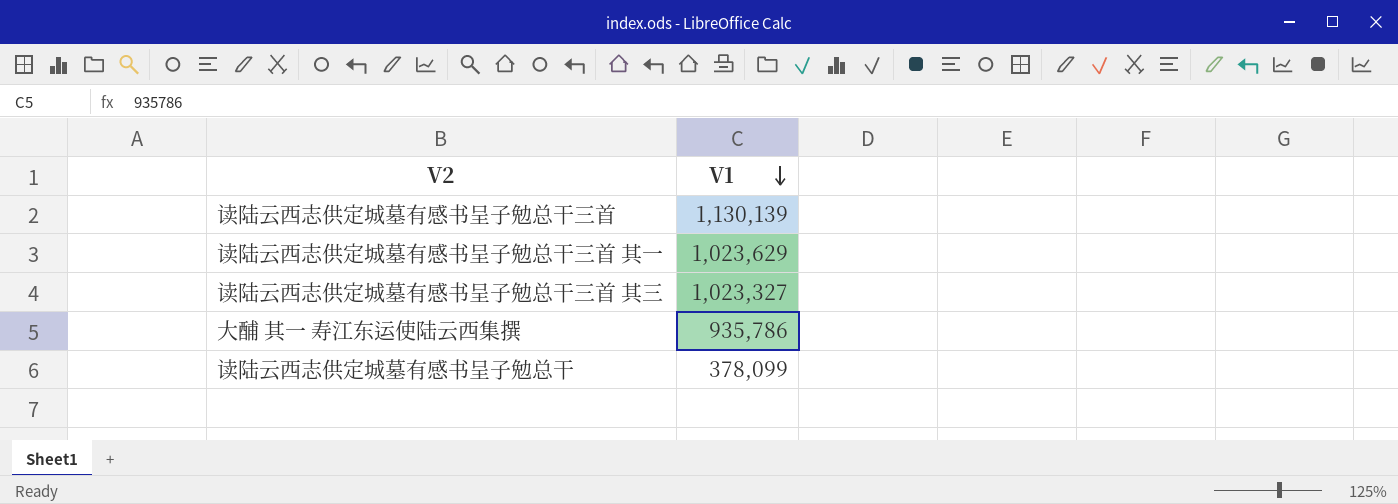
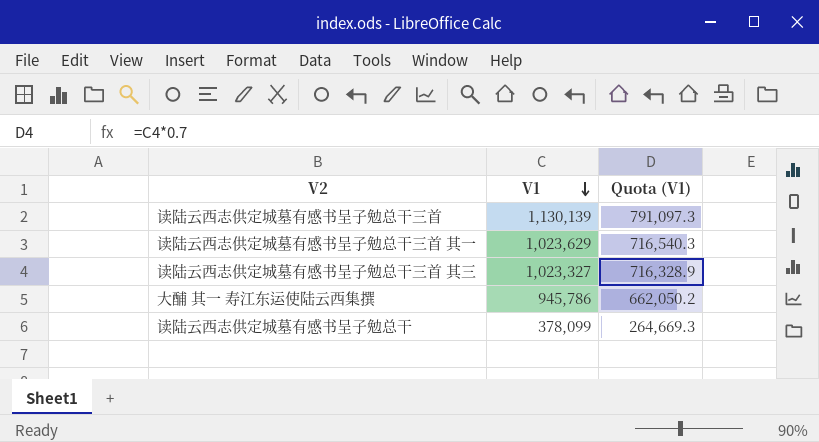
column Quota (V1) | formula: none -> [V1] * 0.7
大酺 其一 寿江东运使陆云西集撰 | V1: 935,786 -> 945,786

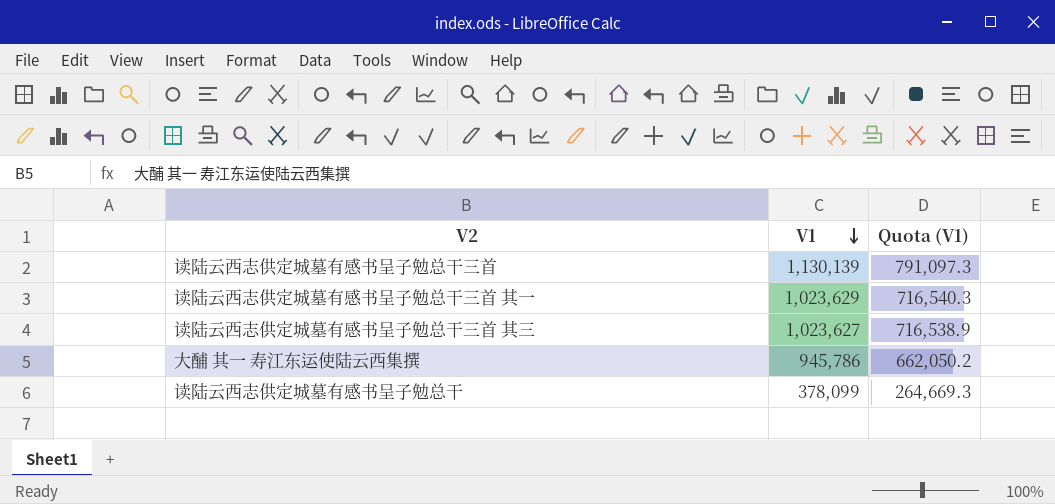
读陆云西志供定城墓有感书呈子勉总干三首 其三 | V1: 1,023,327 -> 1,023,627
读陆云西志供定城墓有感书呈子勉总干三首 其三 | Quota (V1): 716,328.9 -> 716,538.9

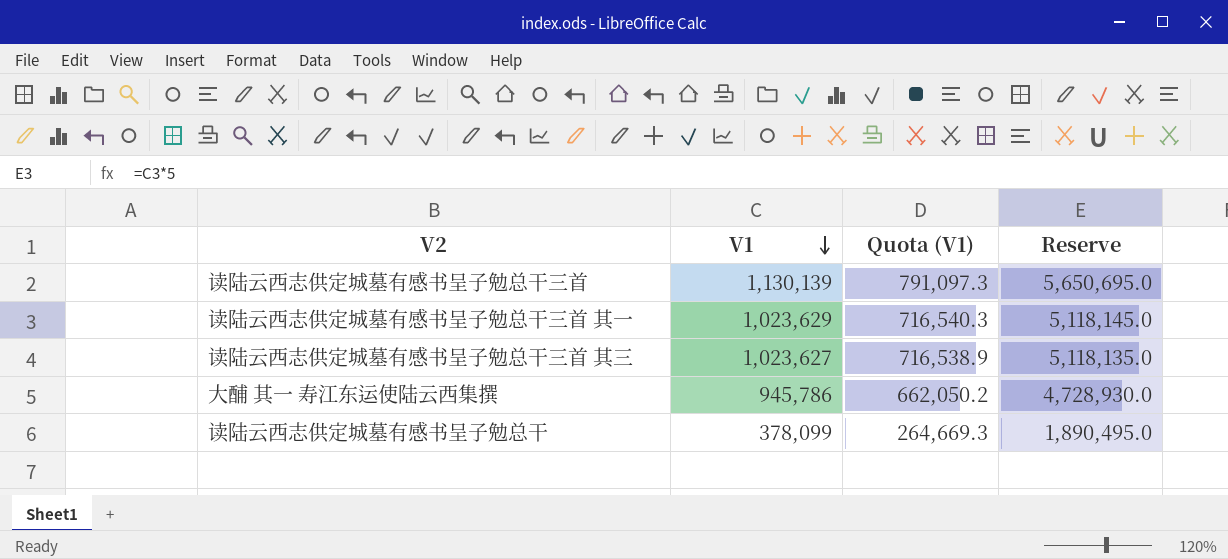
column Reserve | formula: none -> [V1] * 5

